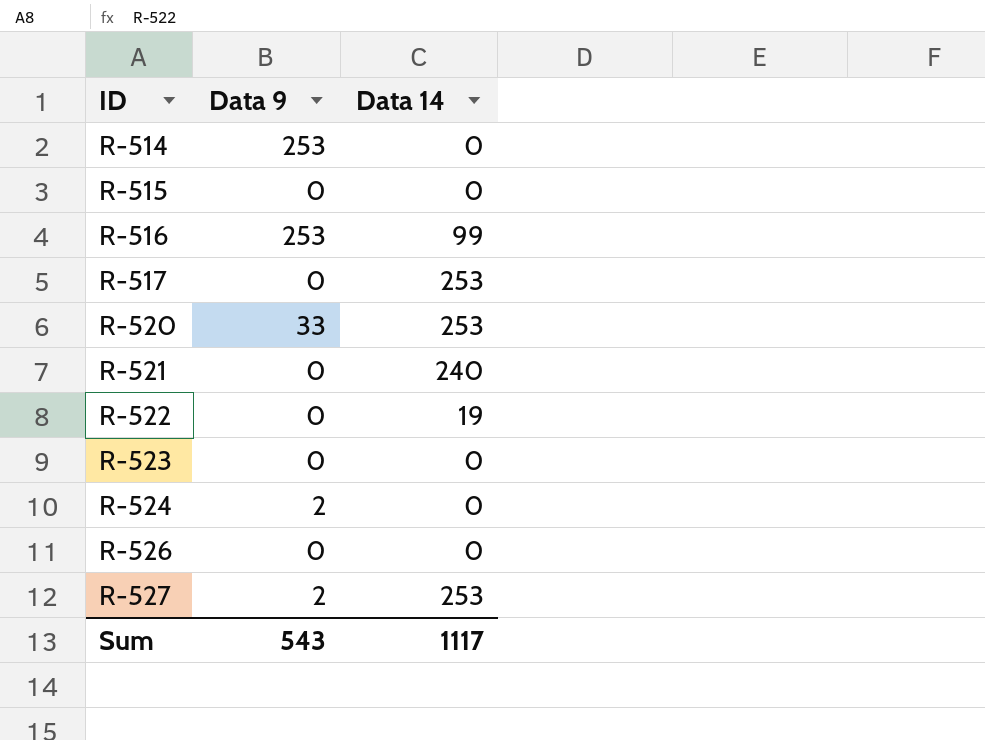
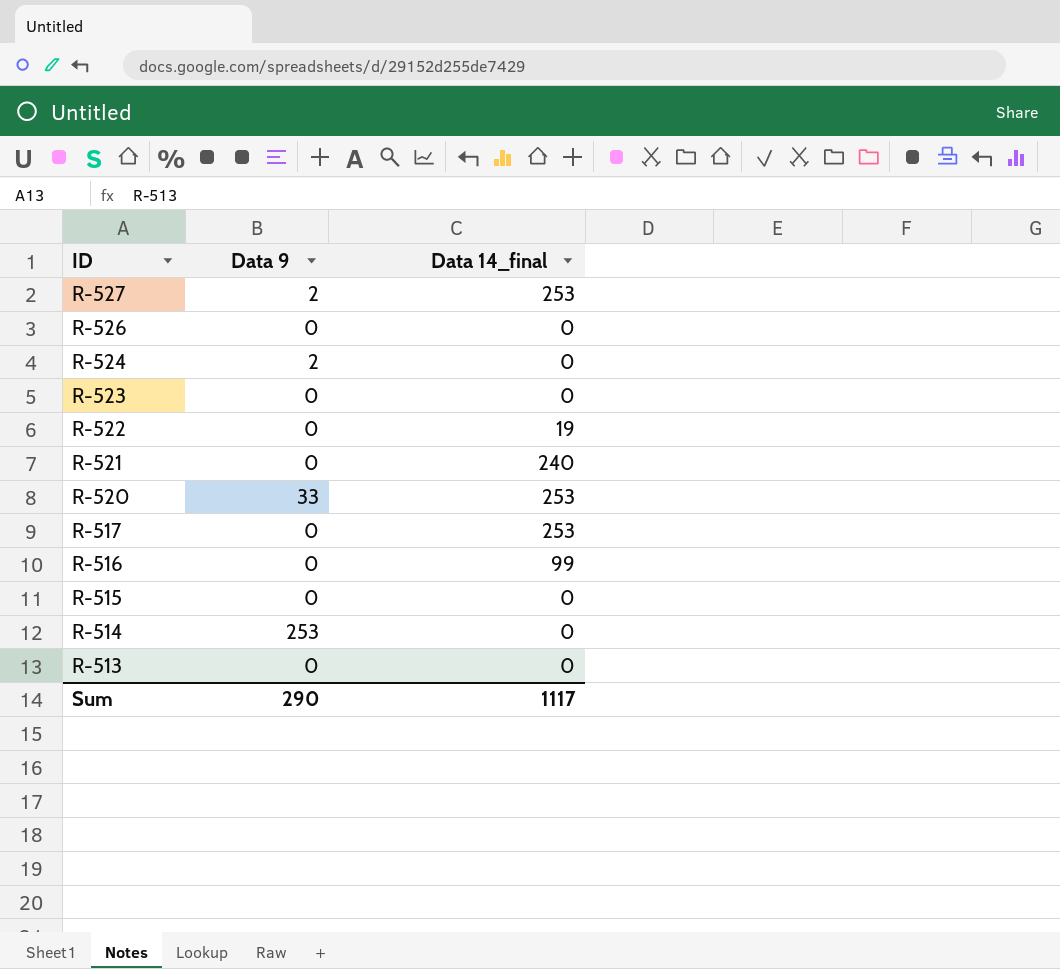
row order: ID ascending -> ID descending
column name: Data 14 -> Data 14_final
R-516 | Data 9: 253 -> 0
row R-513: none -> 0 | 0
Sum | Data 9: 543 -> 290

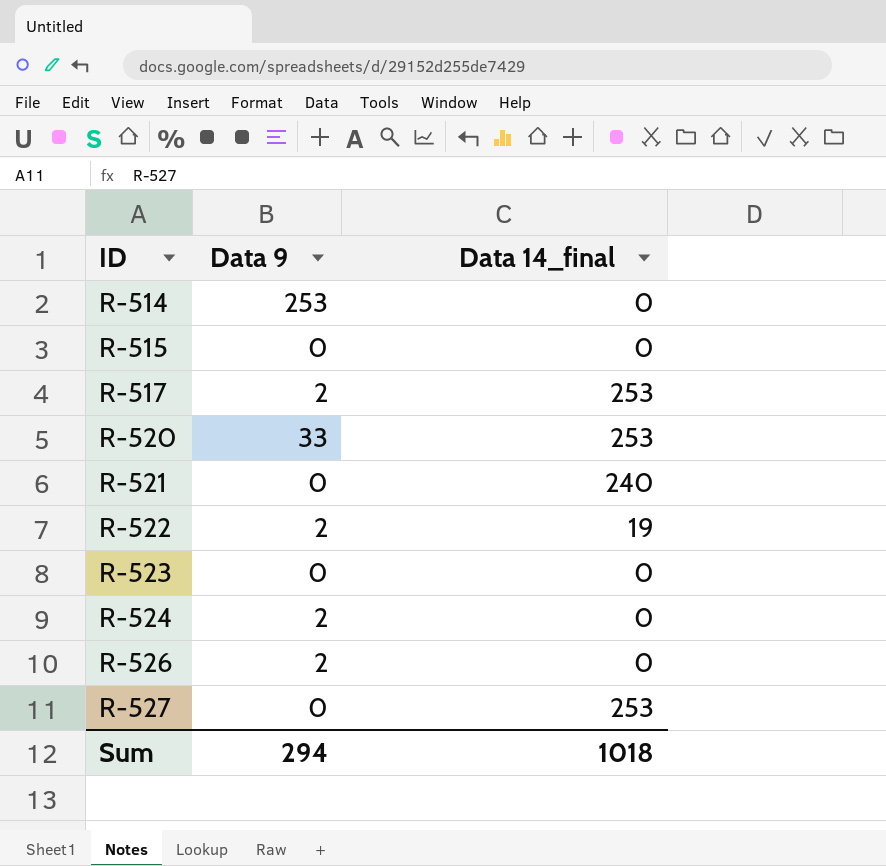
row order: ID descending -> ID ascending
row R-516: 0 | 99 -> none
row R-513: 0 | 0 -> none
R-517 | Data 9: 0 -> 2
R-522 | Data 9: 0 -> 2
R-526 | Data 9: 0 -> 2
R-527 | Data 9: 2 -> 0
Sum | Data 9: 290 -> 294
Sum | Data 14_final: 1117 -> 1018

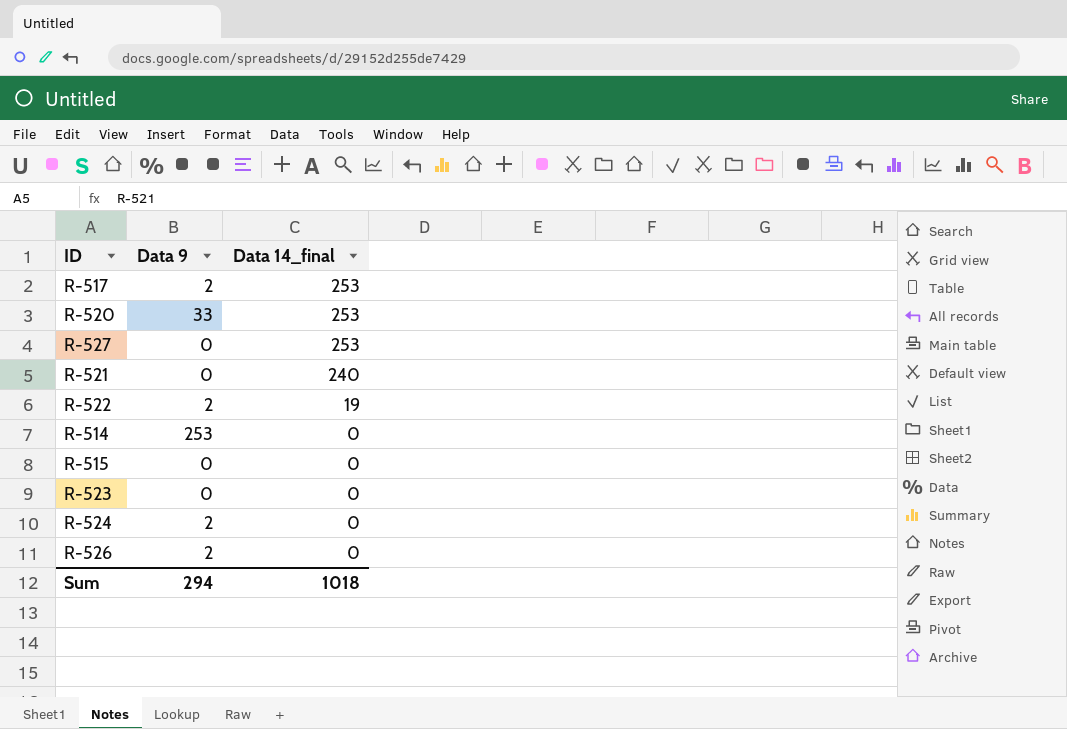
row order: ID ascending -> Data 14_final descending

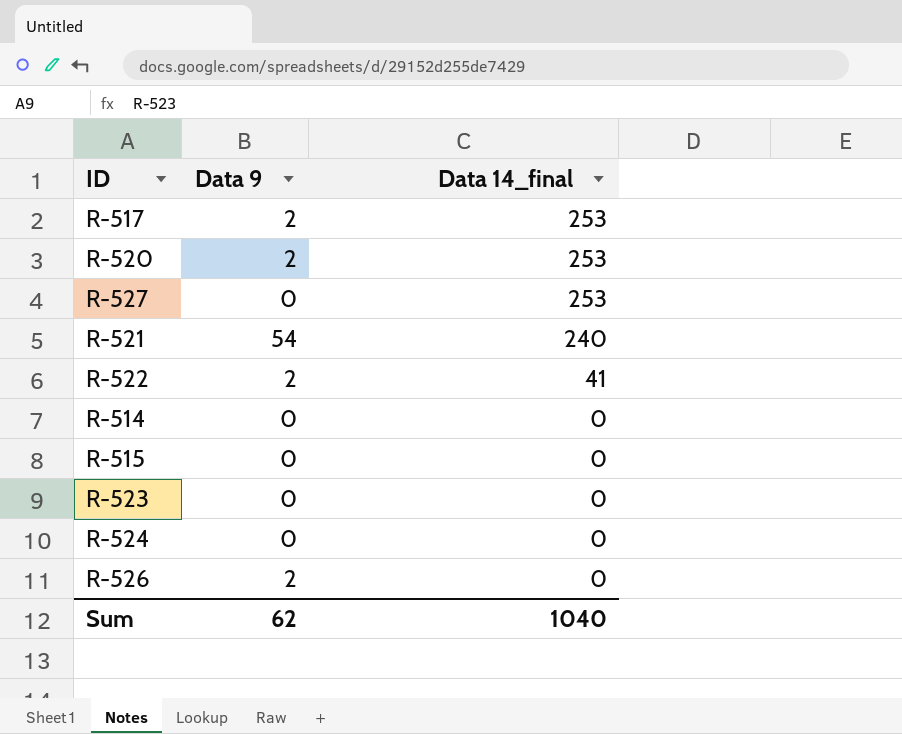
R-520 | Data 9: 33 -> 2
R-521 | Data 9: 0 -> 54
R-522 | Data 14_final: 19 -> 41
R-514 | Data 9: 253 -> 0
R-524 | Data 9: 2 -> 0
Sum | Data 9: 294 -> 62
Sum | Data 14_final: 1018 -> 1040

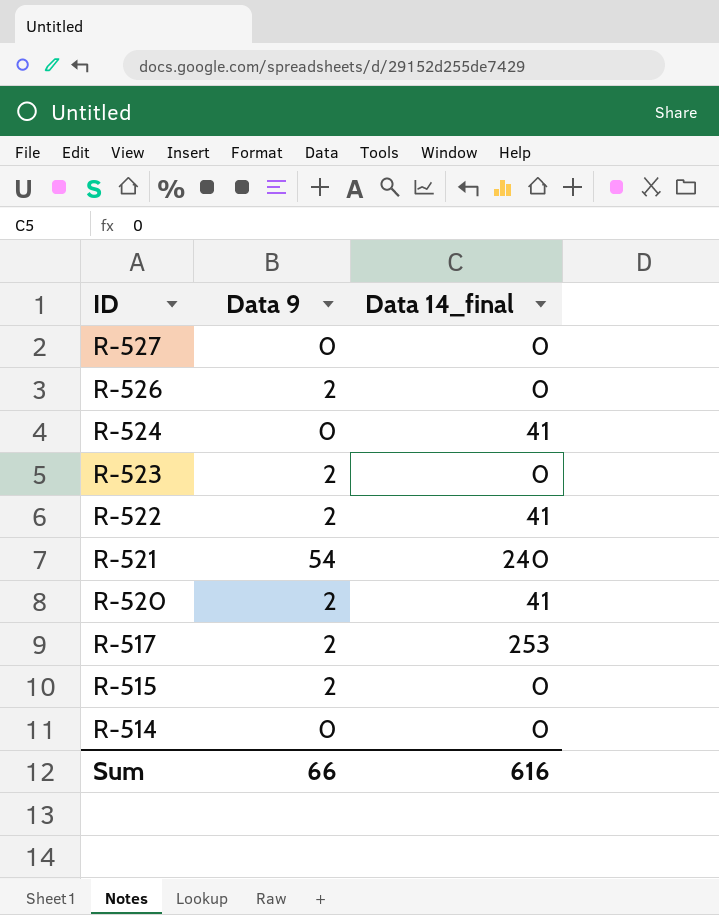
row order: Data 14_final descending -> ID descending
R-527 | Data 14_final: 253 -> 0
R-524 | Data 14_final: 0 -> 41
R-523 | Data 9: 0 -> 2
R-520 | Data 14_final: 253 -> 41
R-515 | Data 9: 0 -> 2
Sum | Data 9: 62 -> 66
Sum | Data 14_final: 1040 -> 616

